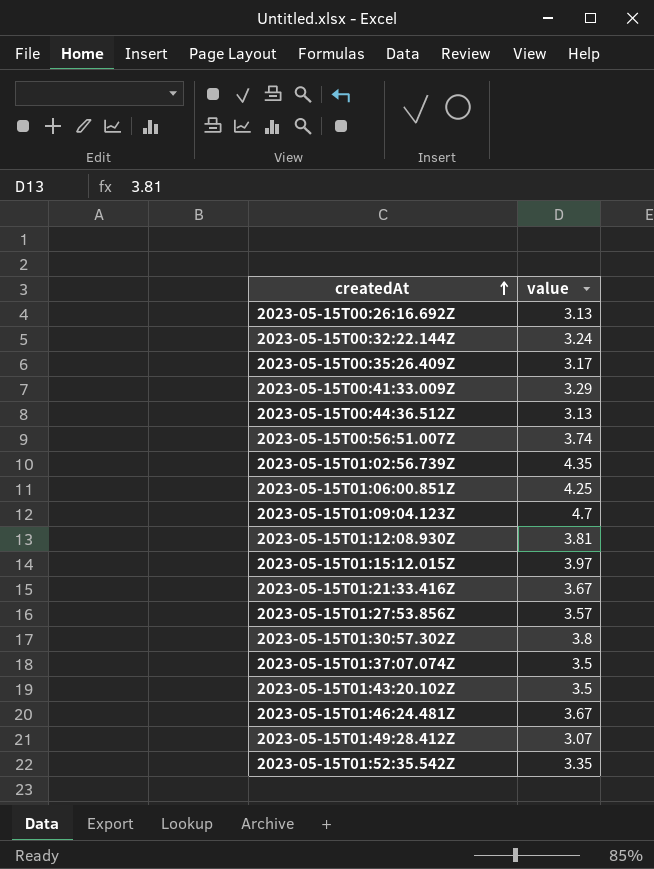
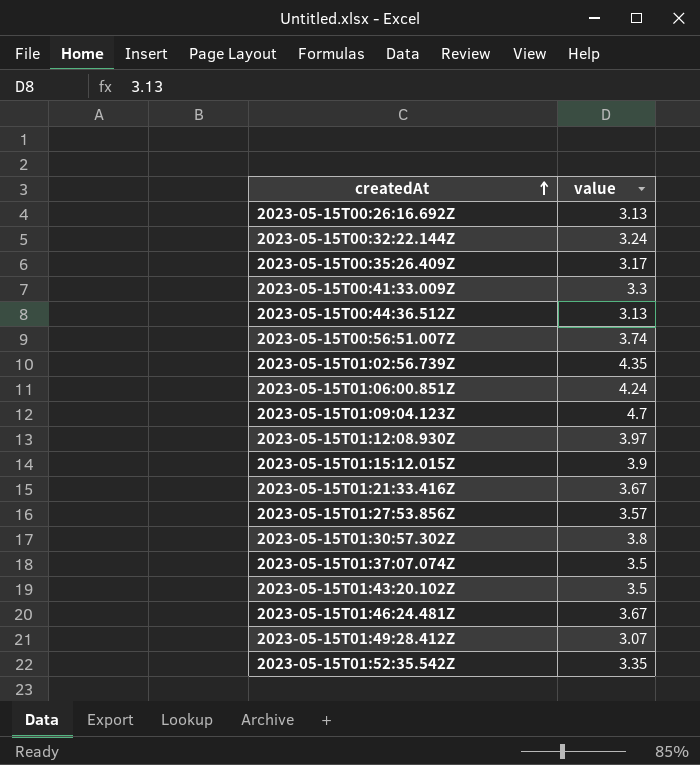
2023-05-15T00:41:33.009Z | value: 3.29 -> 3.3
2023-05-15T01:06:00.851Z | value: 4.25 -> 4.24
2023-05-15T01:12:08.930Z | value: 3.81 -> 3.97
2023-05-15T01:15:12.015Z | value: 3.97 -> 3.9

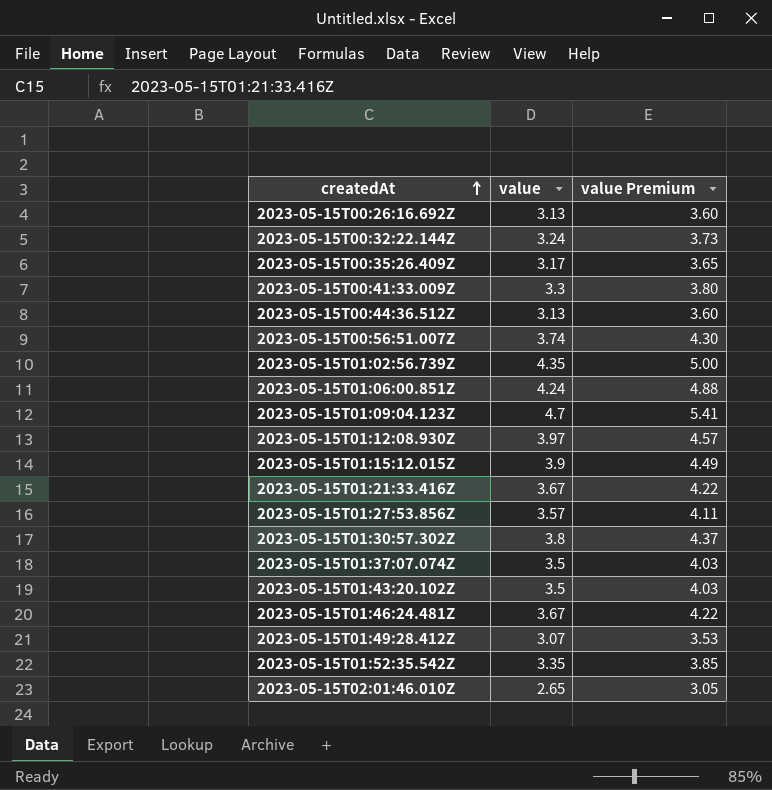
column value Premium | formula: none -> [value] * 1.15
row 2023-05-15T02:01:46.010Z: none -> 2.65 | 3.05

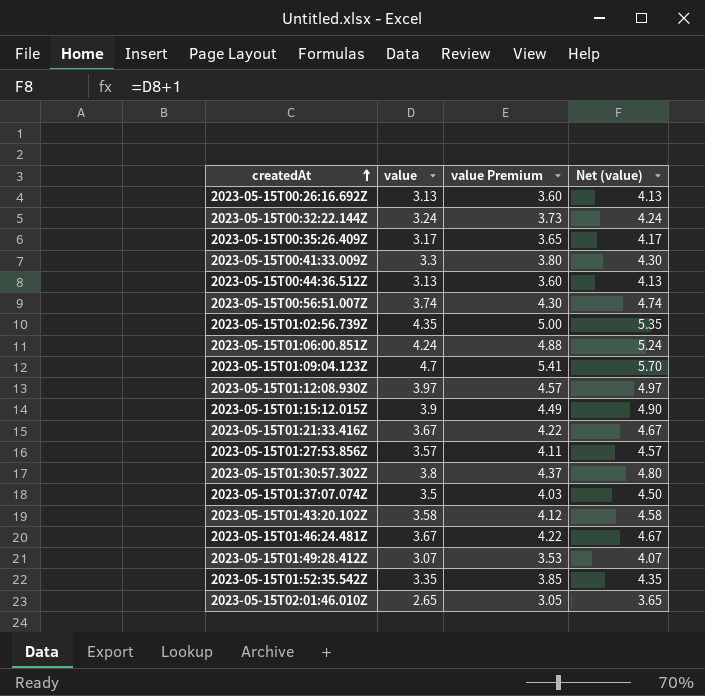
column Net (value) | formula: none -> [value] + 1
2023-05-15T01:43:20.102Z | value: 3.5 -> 3.58
2023-05-15T01:43:20.102Z | value Premium: 4.03 -> 4.12

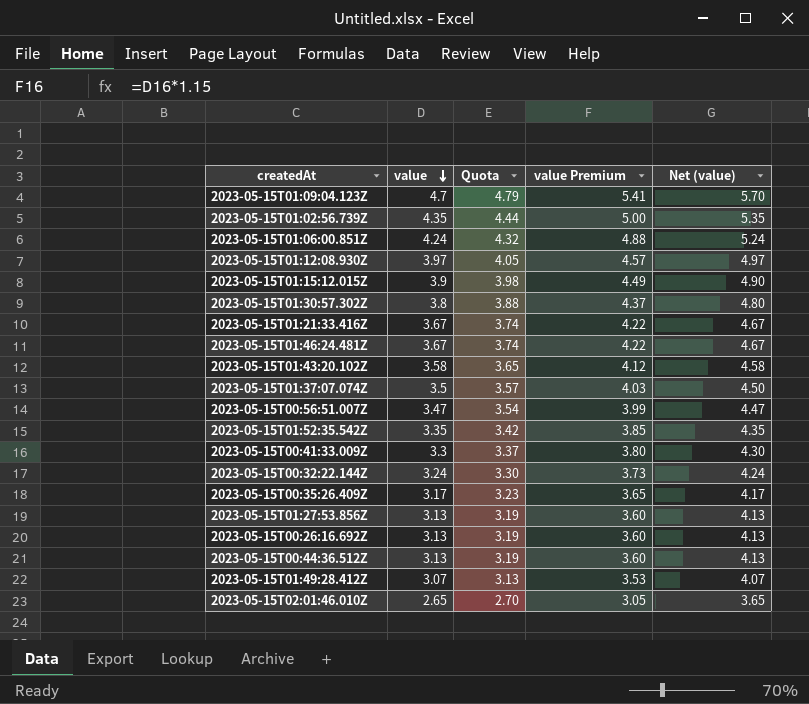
row order: createdAt ascending -> value descending
column Quota | formula: none -> [value] * 1.02
2023-05-15T00:56:51.007Z | value: 3.74 -> 3.47
2023-05-15T00:56:51.007Z | value Premium: 4.30 -> 3.99
2023-05-15T00:56:51.007Z | Net (value): 4.74 -> 4.47
2023-05-15T01:27:53.856Z | value: 3.57 -> 3.13
2023-05-15T01:27:53.856Z | value Premium: 4.11 -> 3.60
2023-05-15T01:27:53.856Z | Net (value): 4.57 -> 4.13

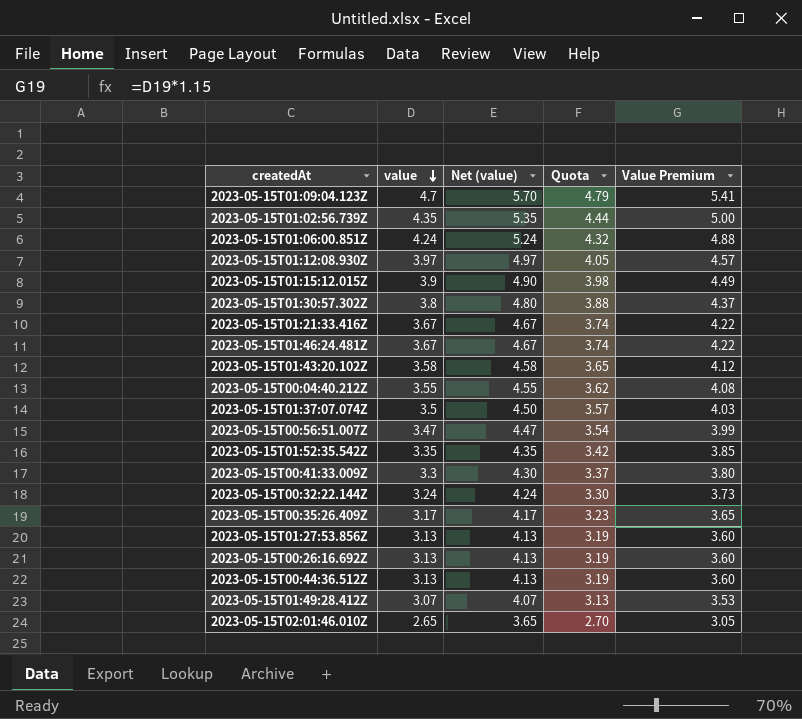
column Net (value) | position: 5 -> 3
column name: value Premium -> Value Premium
row 2023-05-15T00:04:40.212Z: none -> 3.55 | 4.55 | 3.62 | 4.08

